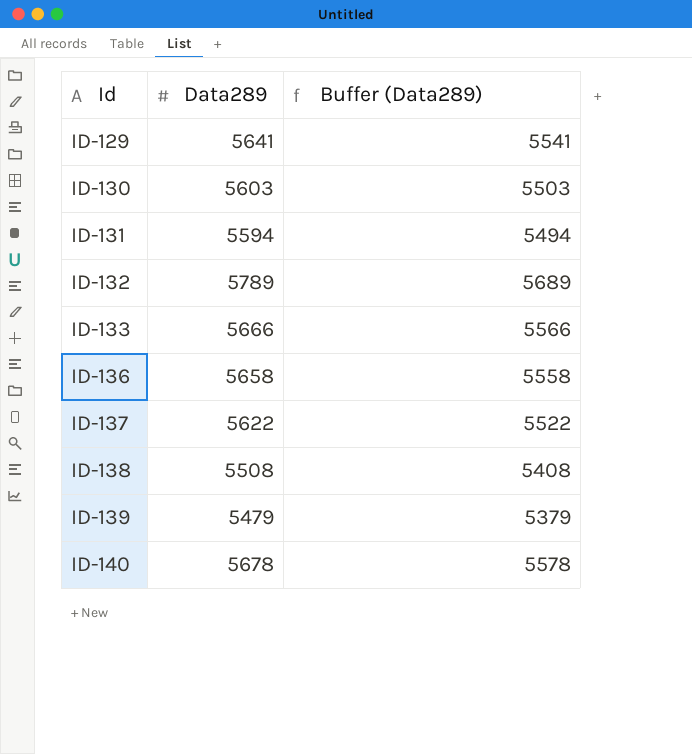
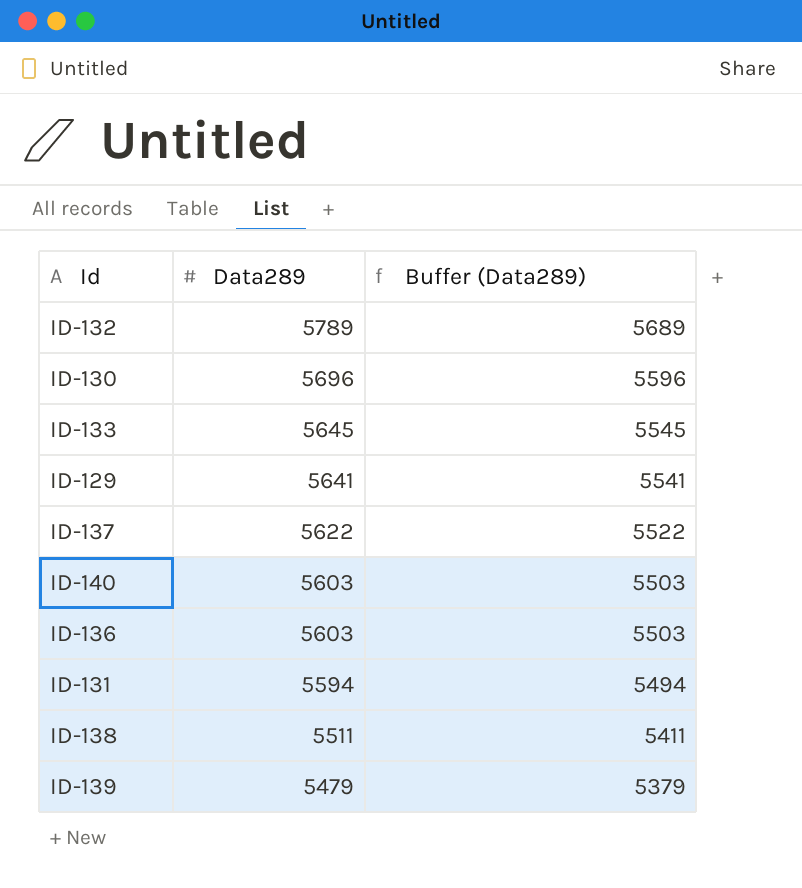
row order: Id ascending -> Data289 descending
ID-130 | Data289: 5603 -> 5696
ID-130 | Buffer (Data289): 5503 -> 5596
ID-133 | Data289: 5666 -> 5645
ID-133 | Buffer (Data289): 5566 -> 5545
ID-140 | Data289: 5678 -> 5603
ID-140 | Buffer (Data289): 5578 -> 5503
ID-136 | Data289: 5658 -> 5603
ID-136 | Buffer (Data289): 5558 -> 5503
ID-138 | Data289: 5508 -> 5511
ID-138 | Buffer (Data289): 5408 -> 5411

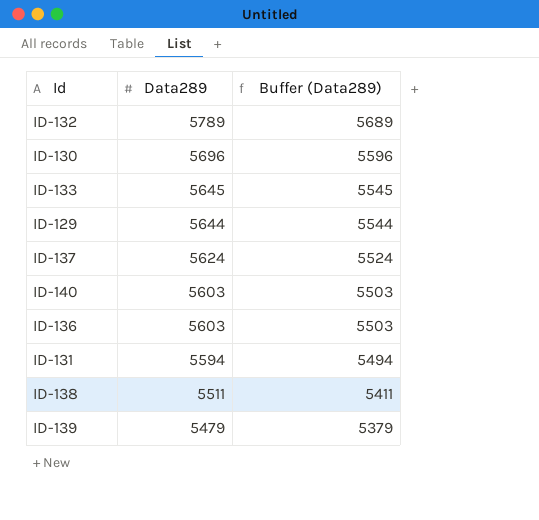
ID-129 | Data289: 5641 -> 5644
ID-129 | Buffer (Data289): 5541 -> 5544
ID-137 | Data289: 5622 -> 5624
ID-137 | Buffer (Data289): 5522 -> 5524

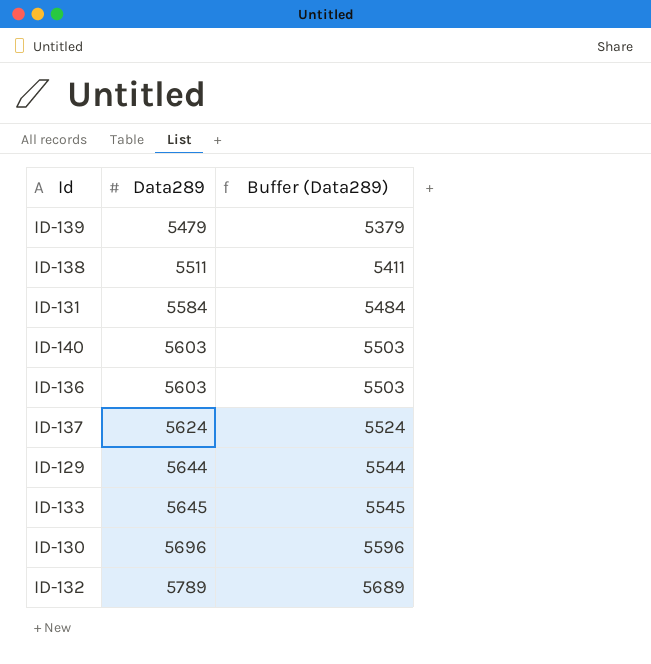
row order: Data289 descending -> Data289 ascending
ID-131 | Data289: 5594 -> 5584
ID-131 | Buffer (Data289): 5494 -> 5484

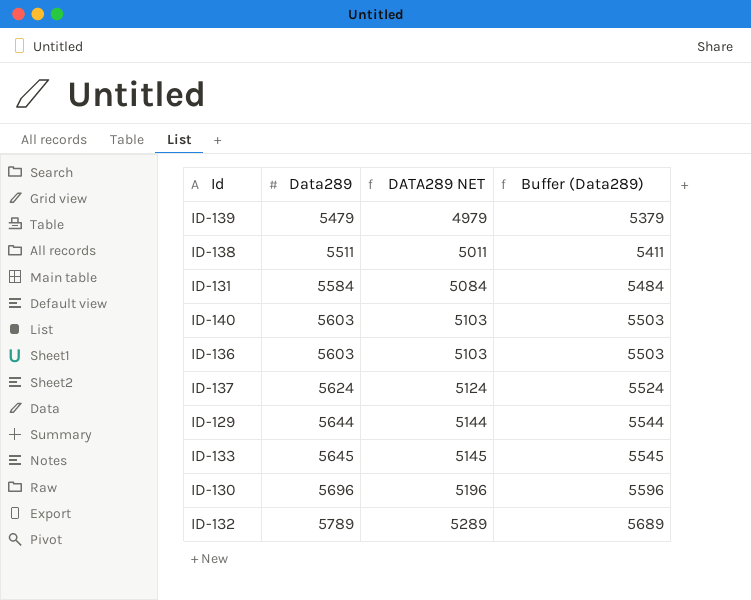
column DATA289 NET | formula: none -> [Data289] - 500

